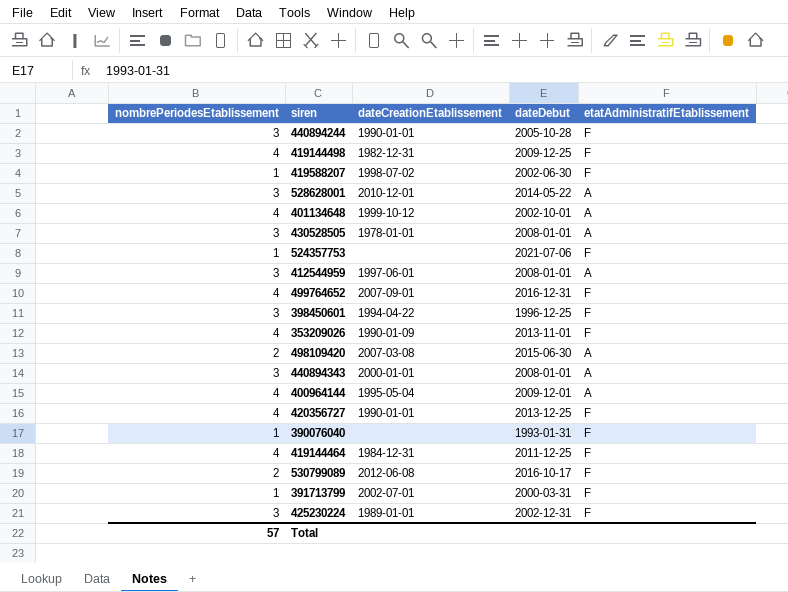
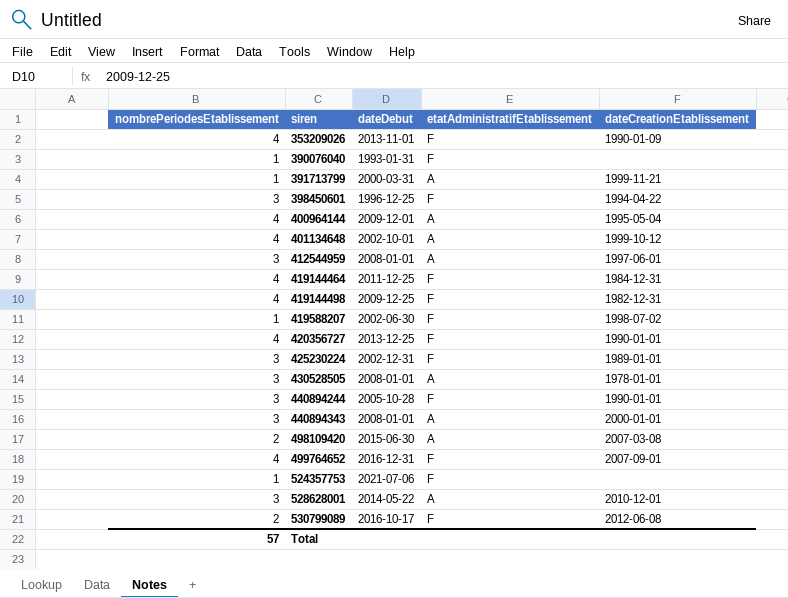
row order: none -> siren ascending
column dateCreationEtablissement | position: 3 -> 5
391713799 | etatAdministratifEtablissement: F -> A
391713799 | dateCreationEtablissement: 2002-07-01 -> 1999-11-21

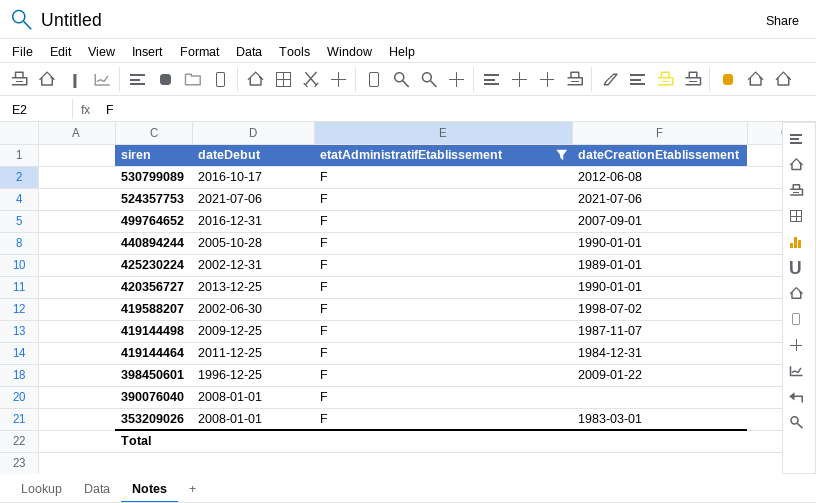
filter: none -> etatAdministratifEtablissement = F
row order: siren ascending -> siren descending
column nombrePeriodesEtablissement | position: 1 -> none
524357753 | dateCreationEtablissement: none -> 2021-07-06
419144498 | dateCreationEtablissement: 1982-12-31 -> 1987-11-07
398450601 | dateCreationEtablissement: 1994-04-22 -> 2009-01-22
390076040 | dateDebut: 1993-01-31 -> 2008-01-01
353209026 | dateDebut: 2013-11-01 -> 2008-01-01
353209026 | dateCreationEtablissement: 1990-01-09 -> 1983-03-01

